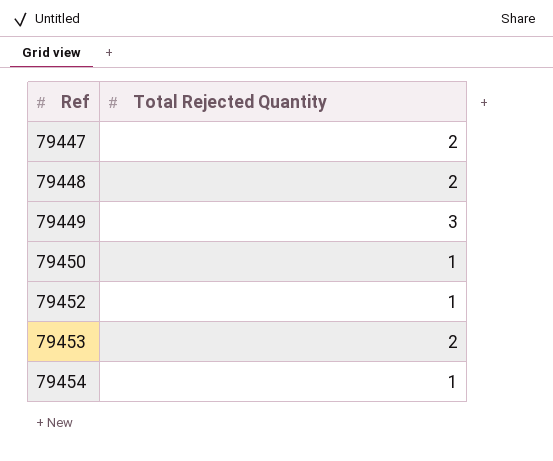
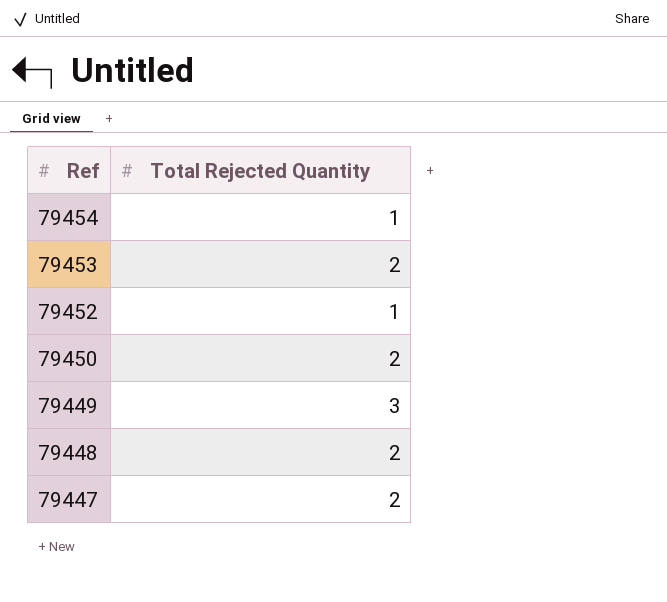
row order: Ref ascending -> Ref descending
79450 | Total Rejected Quantity: 1 -> 2

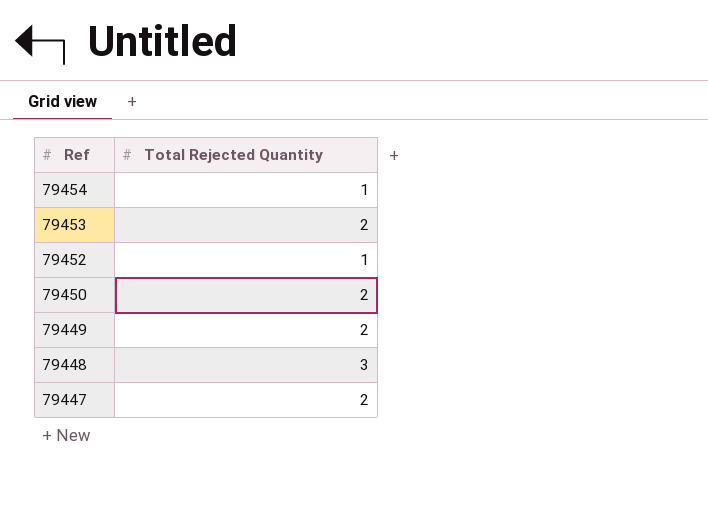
79449 | Total Rejected Quantity: 3 -> 2
79448 | Total Rejected Quantity: 2 -> 3

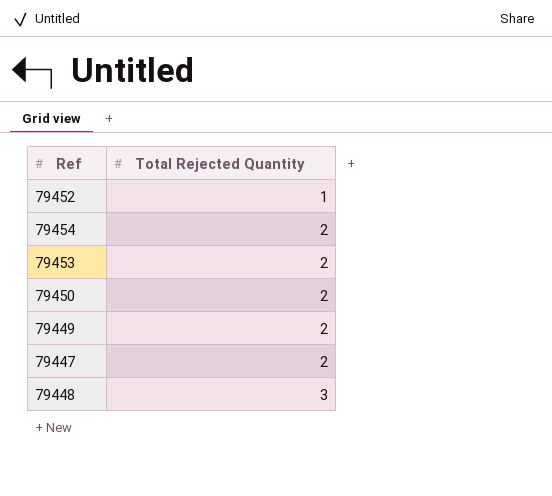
row order: Ref descending -> Total Rejected Quantity ascending
79454 | Total Rejected Quantity: 1 -> 2

